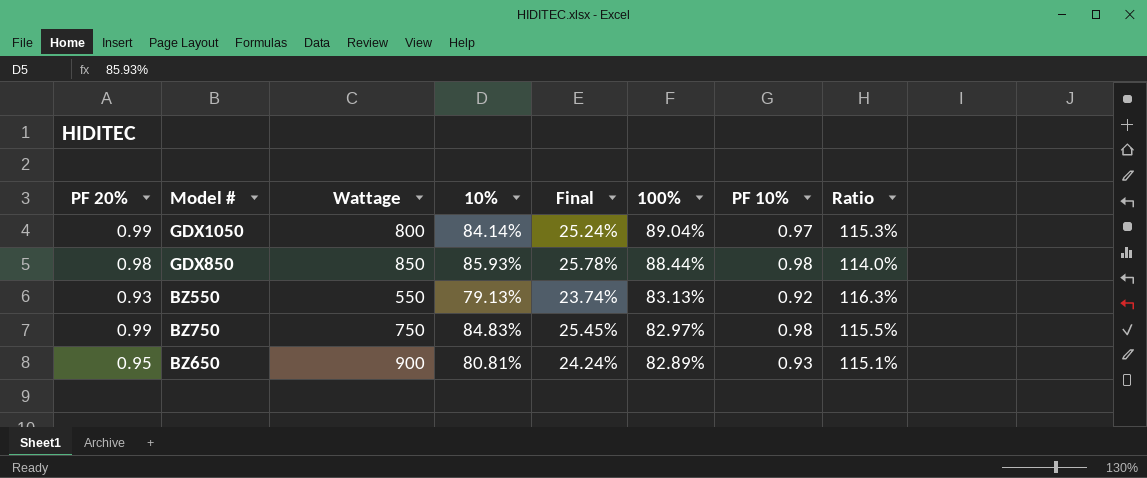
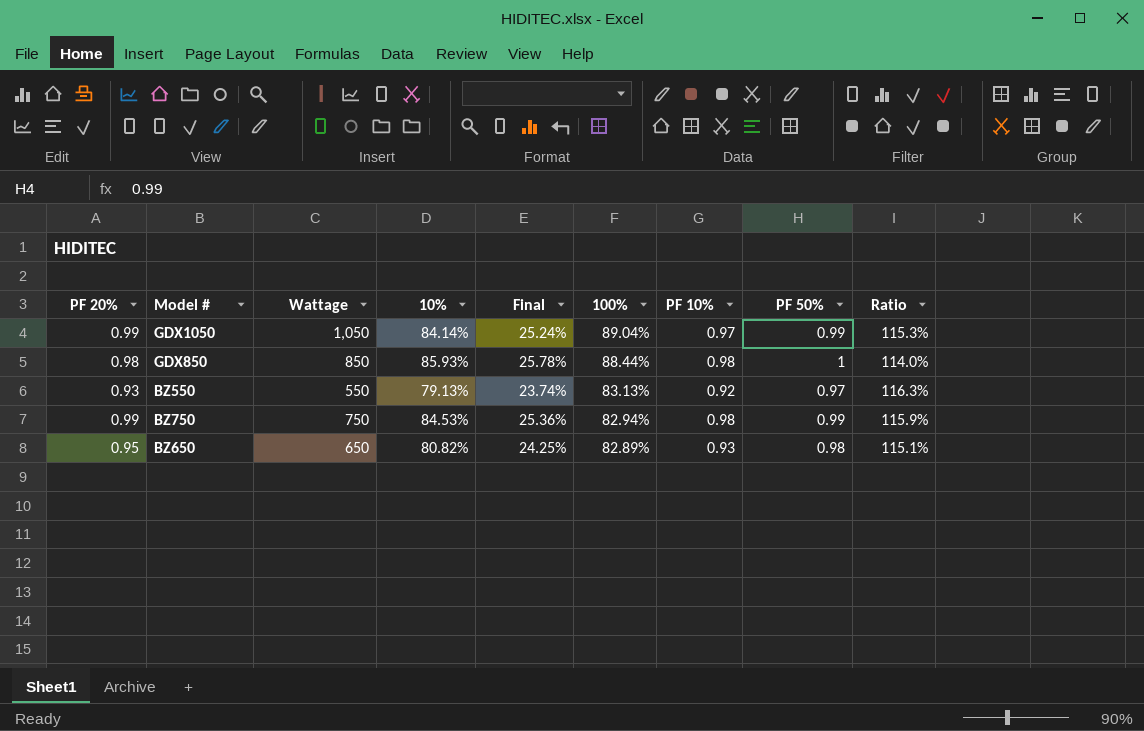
column PF 50% | position: none -> 8
GDX1050 | Wattage: 800 -> 1,050
BZ750 | 10%: 84.83% -> 84.53%
BZ750 | Final: 25.45% -> 25.36%
BZ750 | 100%: 82.97% -> 82.94%
BZ750 | Ratio: 115.5% -> 115.9%
BZ650 | Wattage: 900 -> 650
BZ650 | 10%: 80.81% -> 80.82%
BZ650 | Final: 24.24% -> 24.25%

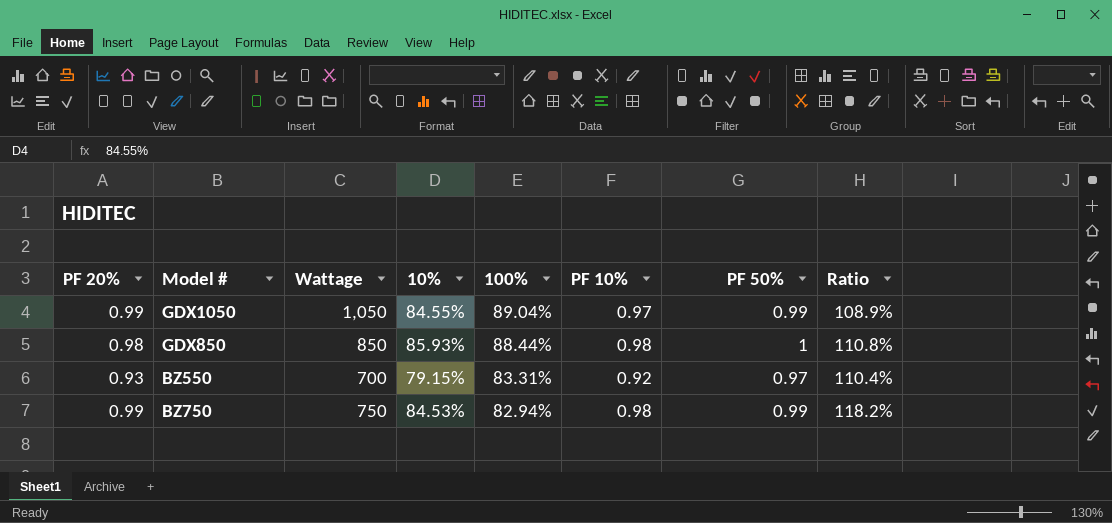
column Final | formula: [10%] * 0.3 -> none
column Ratio | formula: [PF 10%] / [10%] -> [PF 10%] / [100%]
row BZ650: 0.95 | 650 | 80.82% | 24.25% | 82.89% | 0.93 | 0.98 | 115.1% -> none
GDX1050 | 10%: 84.14% -> 84.55%
BZ550 | Wattage: 550 -> 700
BZ550 | 10%: 79.13% -> 79.15%
BZ550 | 100%: 83.13% -> 83.31%

